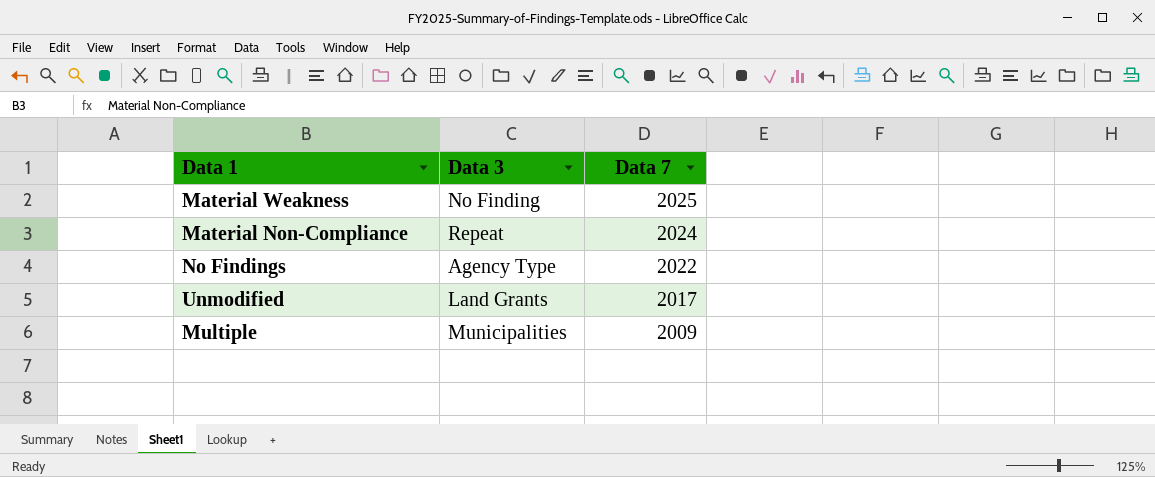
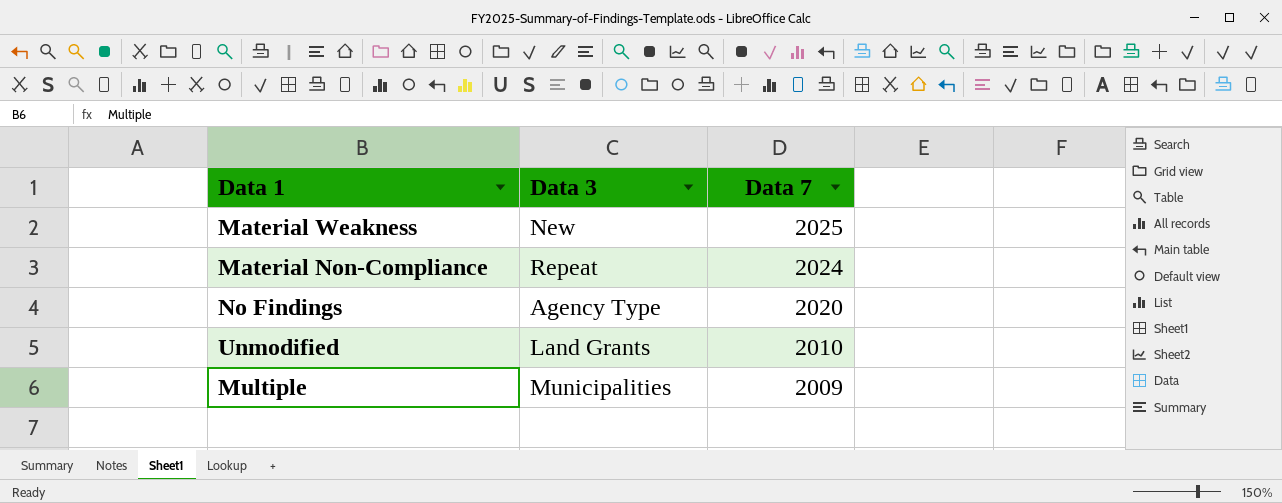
Material Weakness | Data 3: No Finding -> New
No Findings | Data 7: 2022 -> 2020
Unmodified | Data 7: 2017 -> 2010

